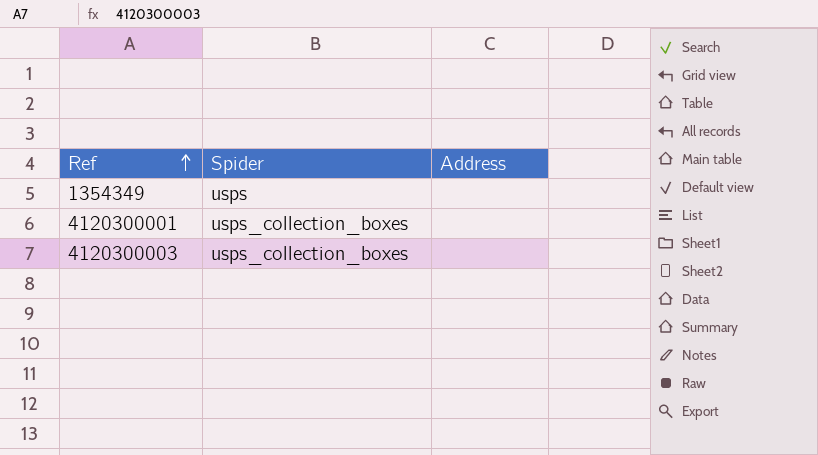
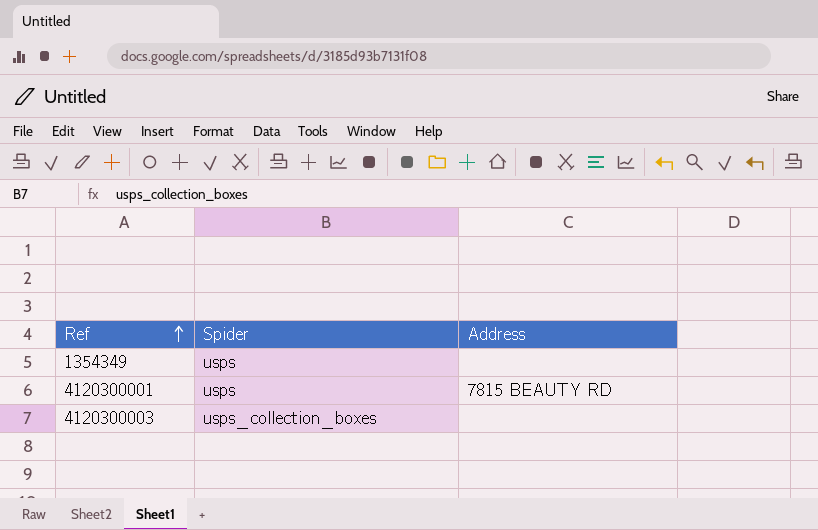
4120300001 | Spider: usps_collection_boxes -> usps
4120300001 | Address: none -> 7815 BEAUTY RD

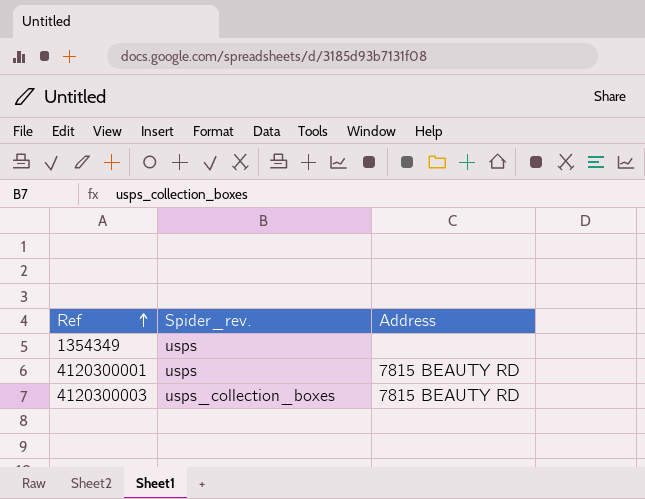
column name: Spider -> Spider_rev.
4120300003 | Address: none -> 7815 BEAUTY RD

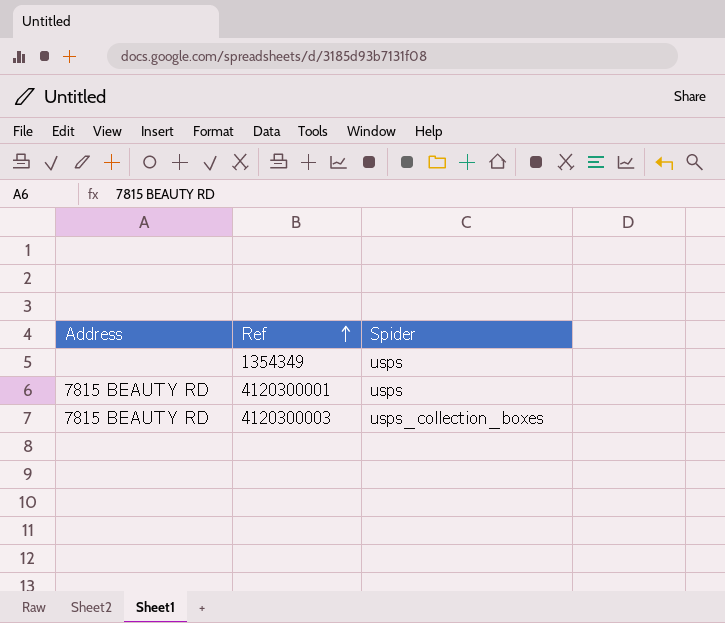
column Address | position: 3 -> 1
column name: Spider_rev. -> Spider

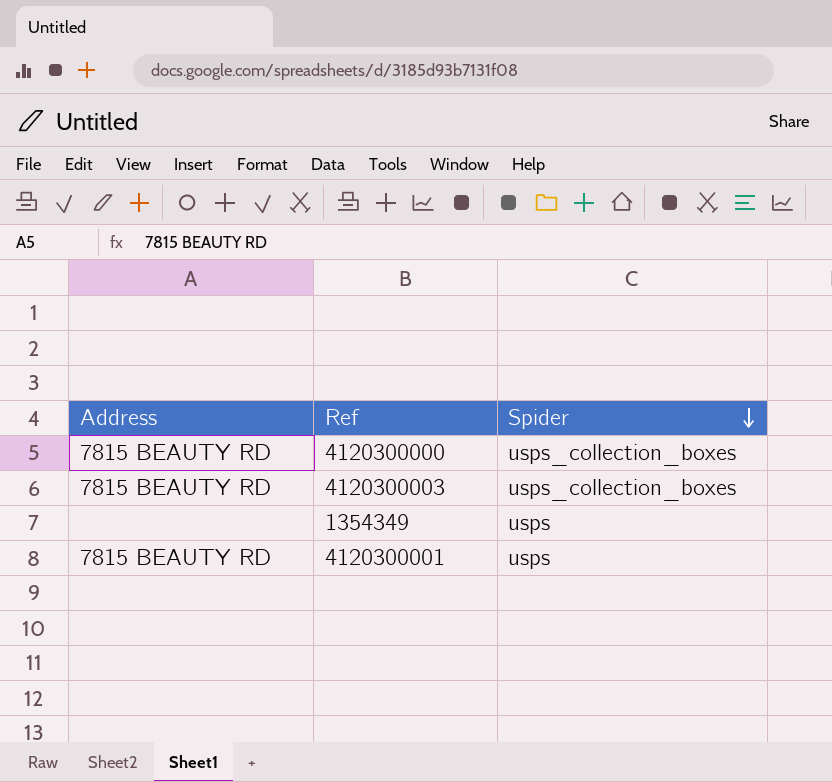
row order: Ref ascending -> Spider descending
row 4120300000: none -> 7815 BEAUTY RD | usps_collection_boxes

